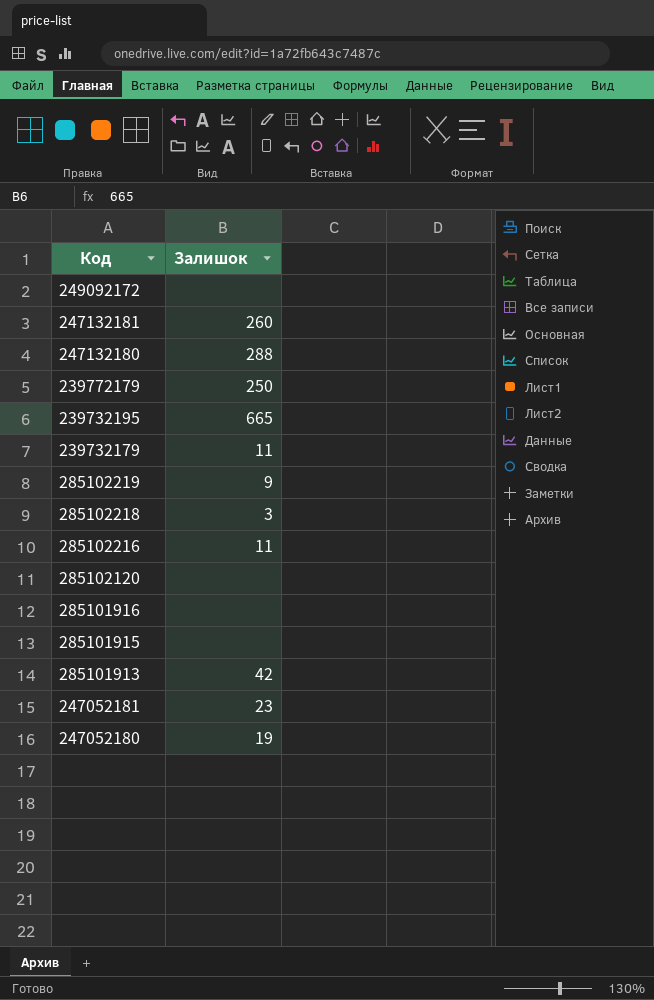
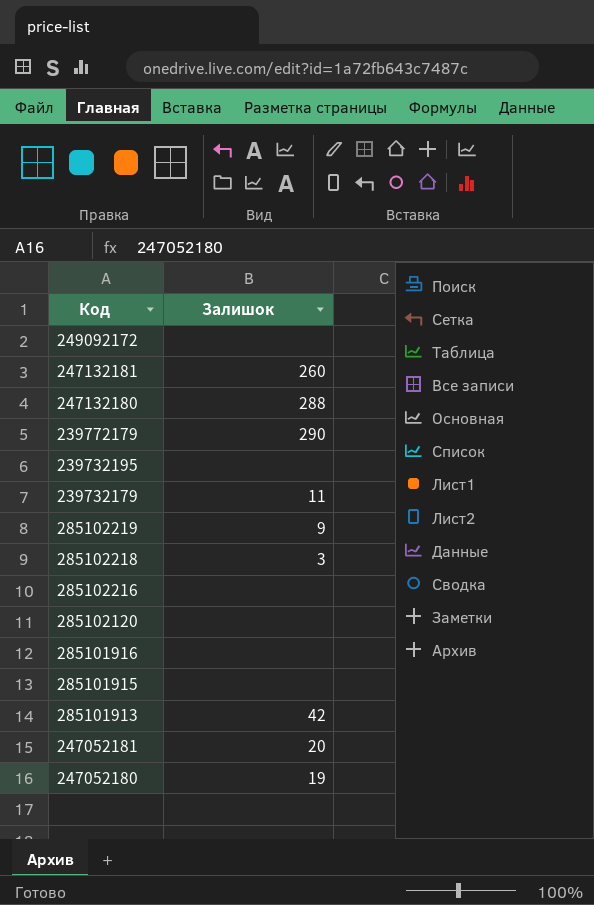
239772179 | Залишок: 250 -> 290
239732195 | Залишок: 665 -> none
285102216 | Залишок: 11 -> none
247052181 | Залишок: 23 -> 20

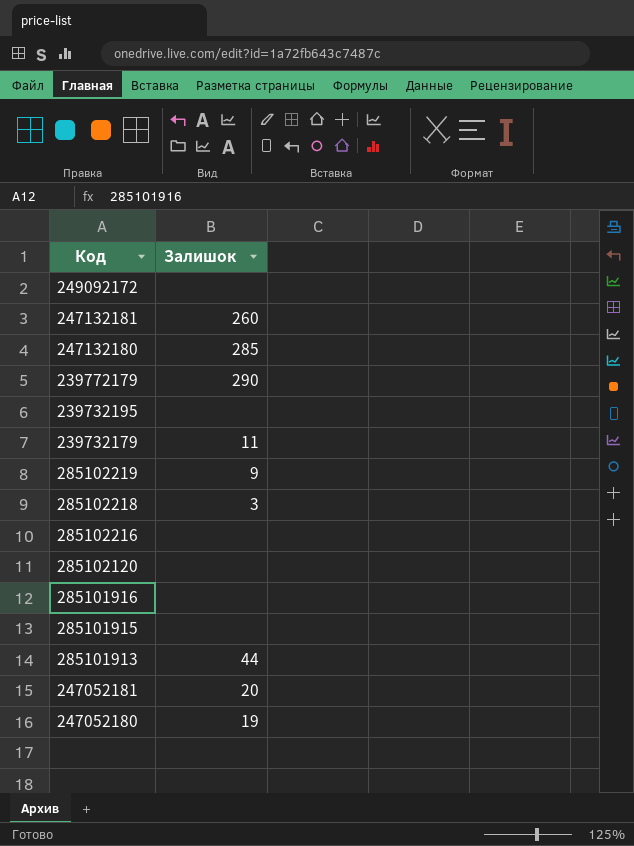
247132180 | Залишок: 288 -> 285
285101913 | Залишок: 42 -> 44

